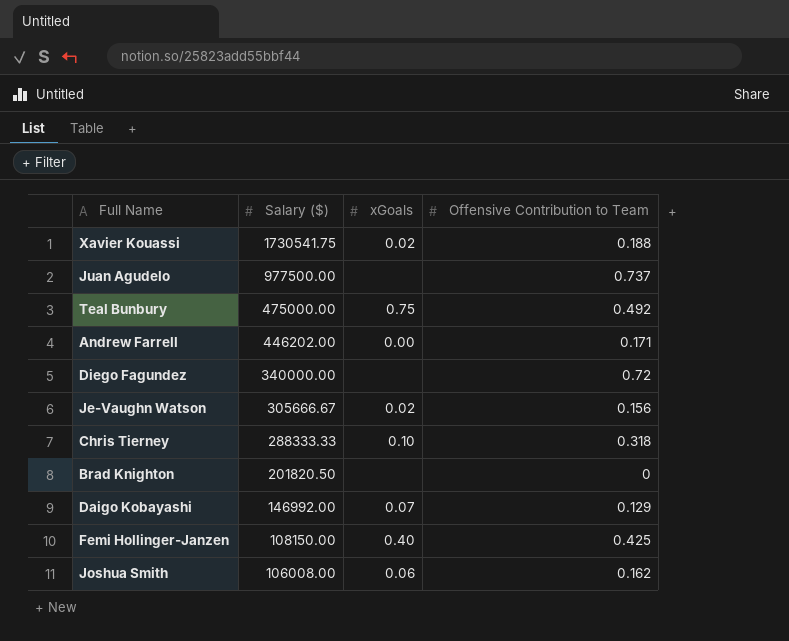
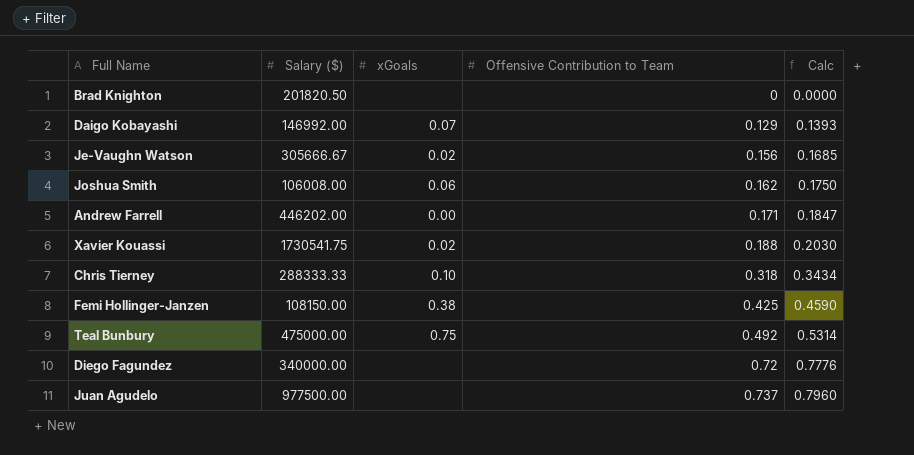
row order: Salary ($) descending -> Offensive Contribution to Team ascending
column Calc | formula: none -> [Offensive Contribution to Team] * 1.08
Femi Hollinger-Janzen | xGoals: 0.40 -> 0.38

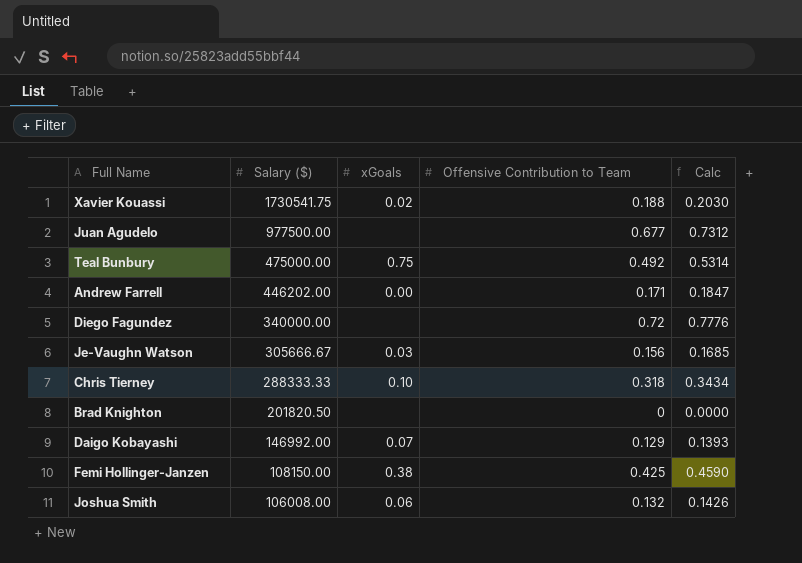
row order: Offensive Contribution to Team ascending -> Salary ($) descending
Juan Agudelo | Offensive Contribution to Team: 0.737 -> 0.677
Juan Agudelo | Calc: 0.7960 -> 0.7312
Je-Vaughn Watson | xGoals: 0.02 -> 0.03
Joshua Smith | Offensive Contribution to Team: 0.162 -> 0.132
Joshua Smith | Calc: 0.1750 -> 0.1426

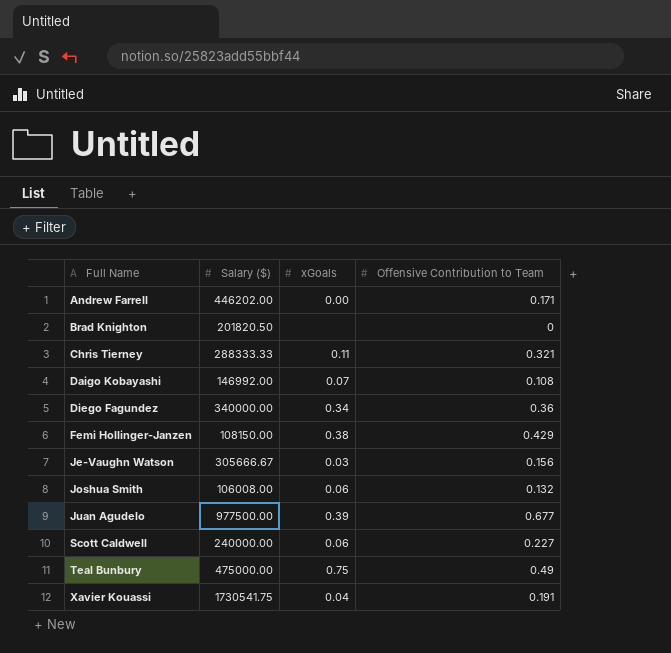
row order: Salary ($) descending -> Full Name ascending
column Calc | formula: [Offensive Contribution to Team] * 1.08 -> none
Chris Tierney | xGoals: 0.10 -> 0.11
Chris Tierney | Offensive Contribution to Team: 0.318 -> 0.321
Daigo Kobayashi | Offensive Contribution to Team: 0.129 -> 0.108
Diego Fagundez | xGoals: none -> 0.34
Diego Fagundez | Offensive Contribution to Team: 0.72 -> 0.36
Femi Hollinger-Janzen | Offensive Contribution to Team: 0.425 -> 0.429
Juan Agudelo | xGoals: none -> 0.39
row Scott Caldwell: none -> 240000.00 | 0.06 | 0.227
Teal Bunbury | Offensive Contribution to Team: 0.492 -> 0.49
Xavier Kouassi | xGoals: 0.02 -> 0.04
Xavier Kouassi | Offensive Contribution to Team: 0.188 -> 0.191

